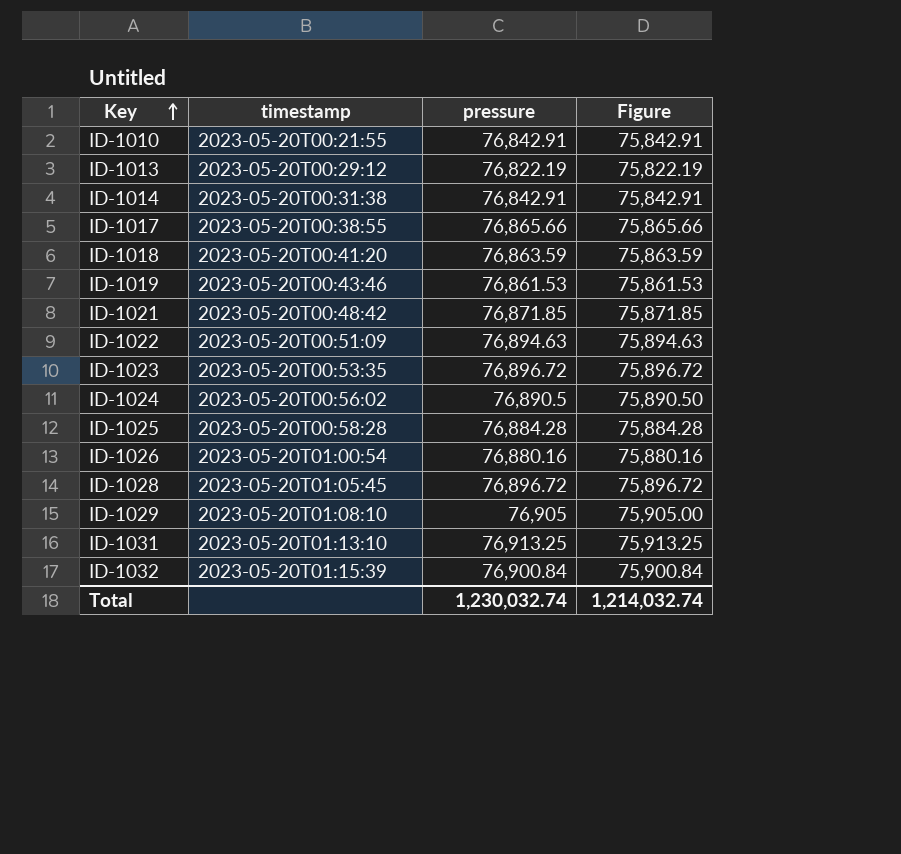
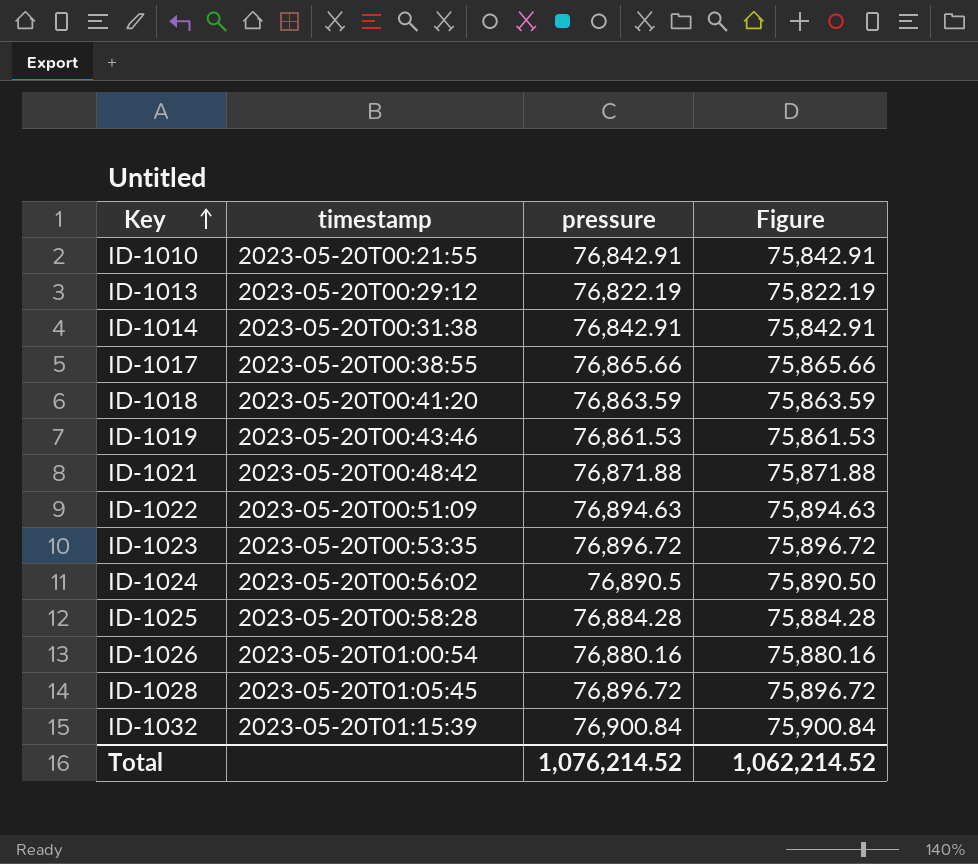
row ID-1029: 2023-05-20T01:08:10 | 76,905 | 75,905.00 -> none
row ID-1031: 2023-05-20T01:13:10 | 76,913.25 | 75,913.25 -> none
ID-1021 | pressure: 76,871.85 -> 76,871.88
ID-1021 | Figure: 75,871.85 -> 75,871.88
Total | pressure: 1,230,032.74 -> 1,076,214.52
Total | Figure: 1,214,032.74 -> 1,062,214.52

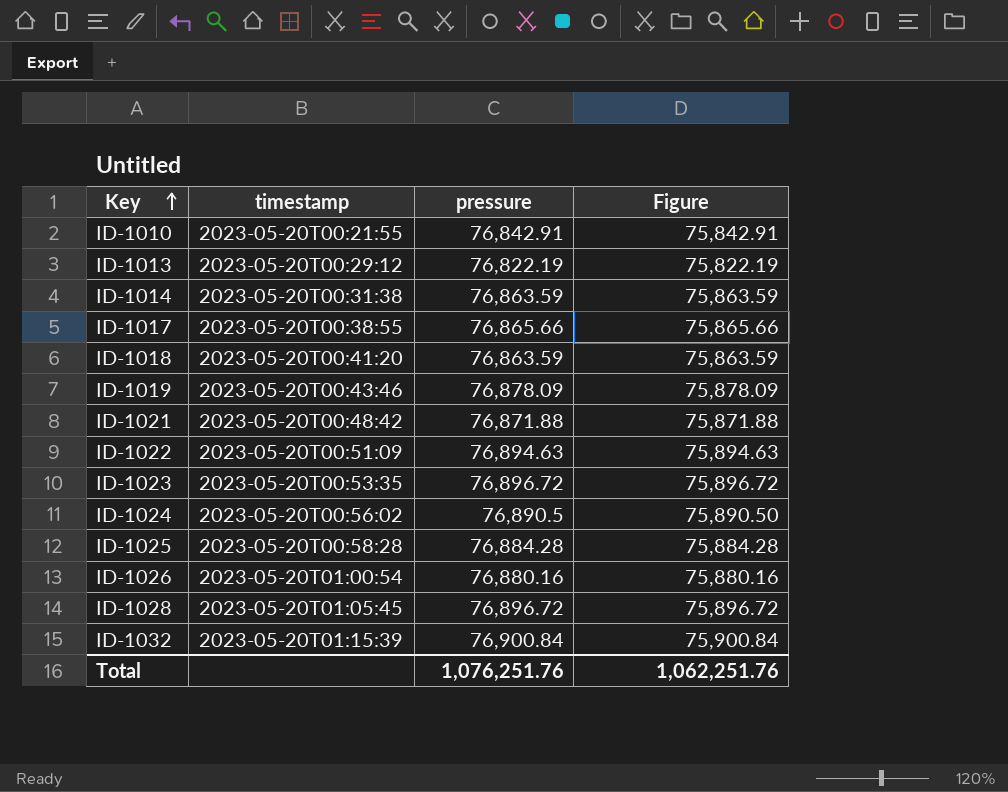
ID-1014 | pressure: 76,842.91 -> 76,863.59
ID-1014 | Figure: 75,842.91 -> 75,863.59
ID-1019 | pressure: 76,861.53 -> 76,878.09
ID-1019 | Figure: 75,861.53 -> 75,878.09
Total | pressure: 1,076,214.52 -> 1,076,251.76
Total | Figure: 1,062,214.52 -> 1,062,251.76

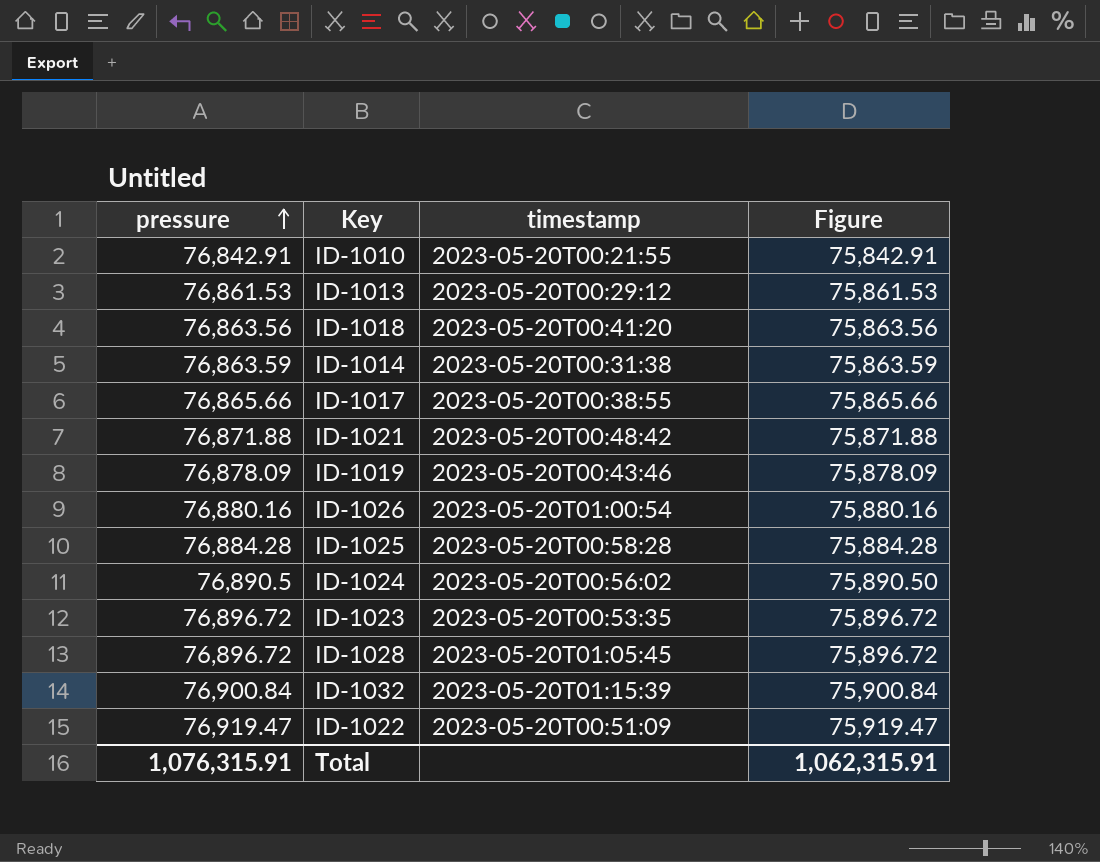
row order: Key ascending -> pressure ascending
column pressure | position: 3 -> 1
ID-1013 | pressure: 76,822.19 -> 76,861.53
ID-1013 | Figure: 75,822.19 -> 75,861.53
ID-1018 | pressure: 76,863.59 -> 76,863.56
ID-1018 | Figure: 75,863.59 -> 75,863.56
ID-1022 | pressure: 76,894.63 -> 76,919.47
ID-1022 | Figure: 75,894.63 -> 75,919.47
Total | pressure: 1,076,251.76 -> 1,076,315.91
Total | Figure: 1,062,251.76 -> 1,062,315.91

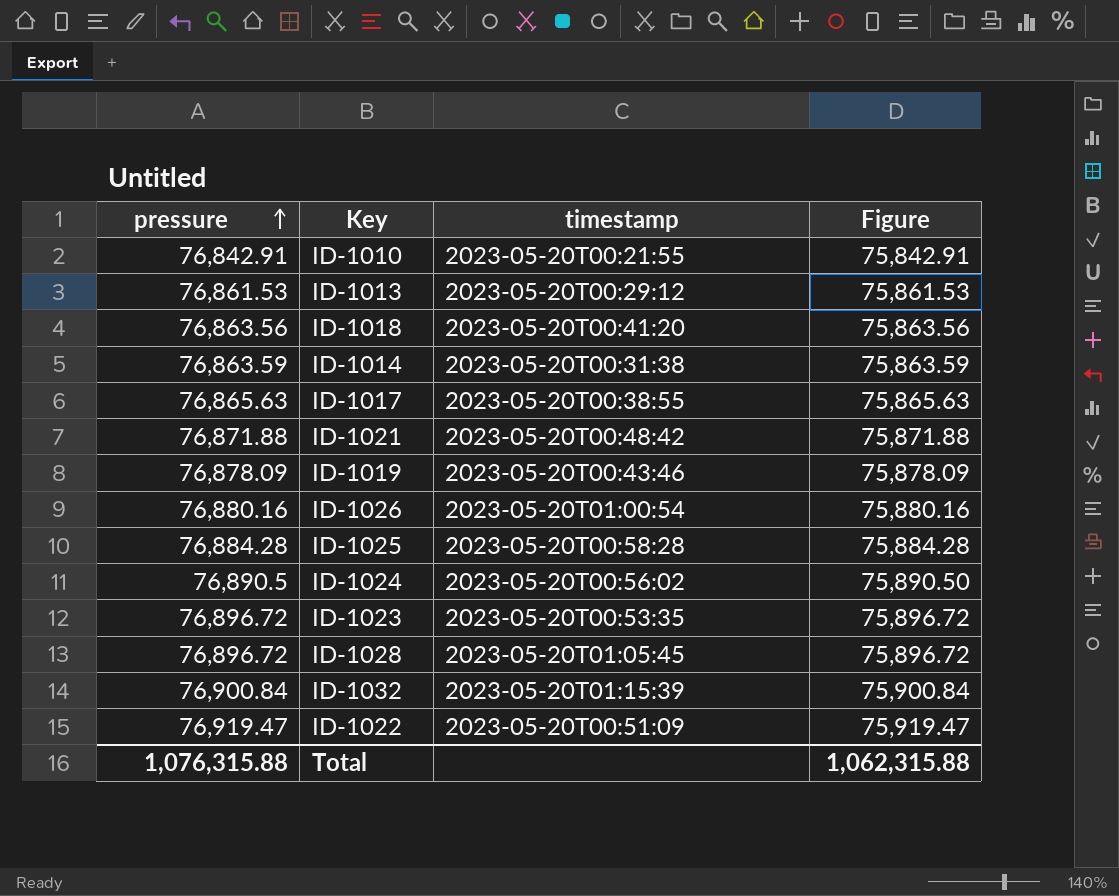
ID-1017 | pressure: 76,865.66 -> 76,865.63
ID-1017 | Figure: 75,865.66 -> 75,865.63
Total | pressure: 1,076,315.91 -> 1,076,315.88
Total | Figure: 1,062,315.91 -> 1,062,315.88

